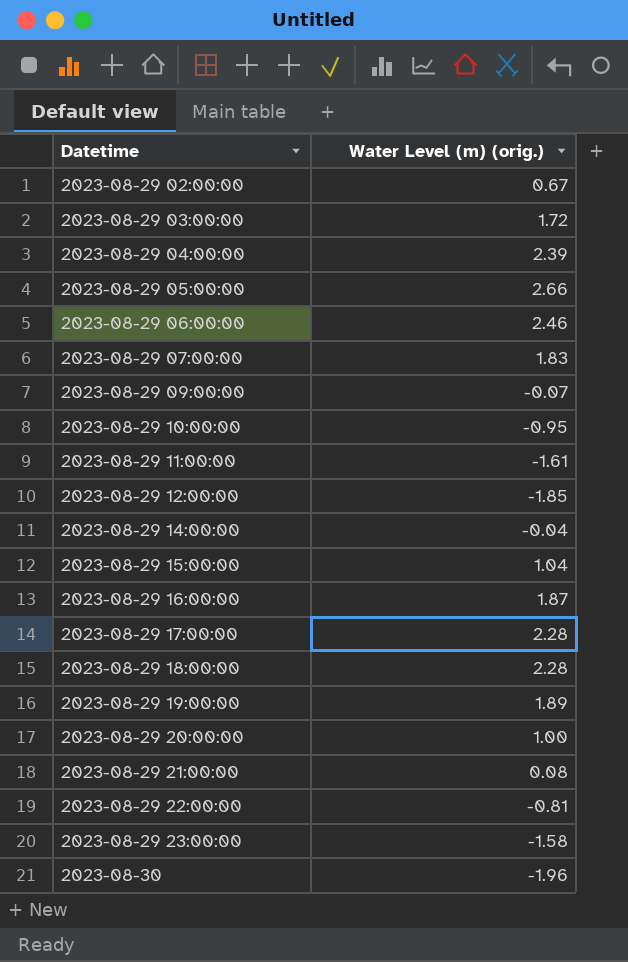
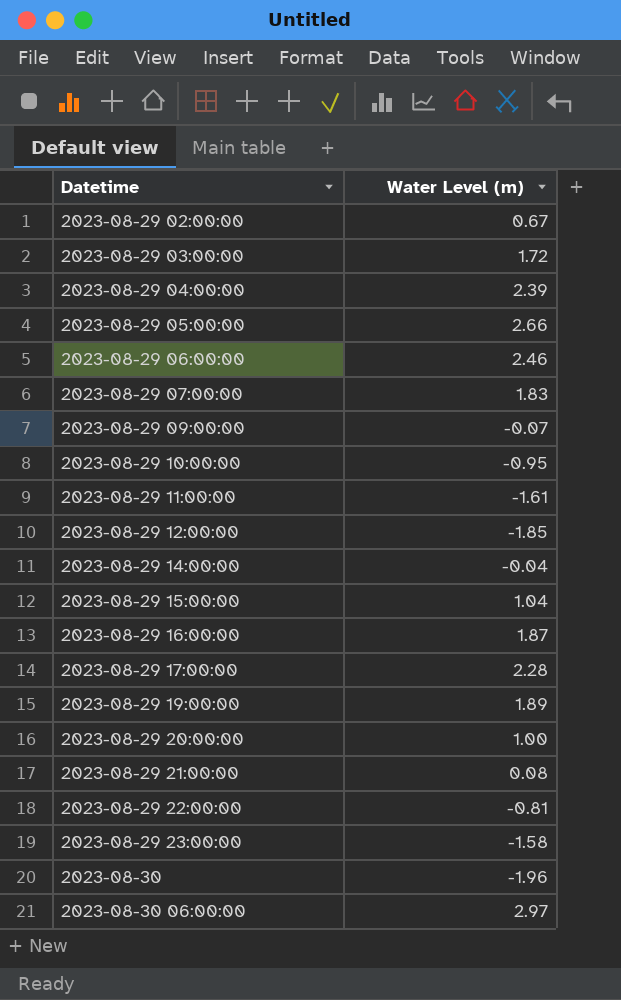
column name: Water Level (m) (orig.) -> Water Level (m)
row 2023-08-29 18:00:00: 2.28 -> none
row 2023-08-30 06:00:00: none -> 2.97

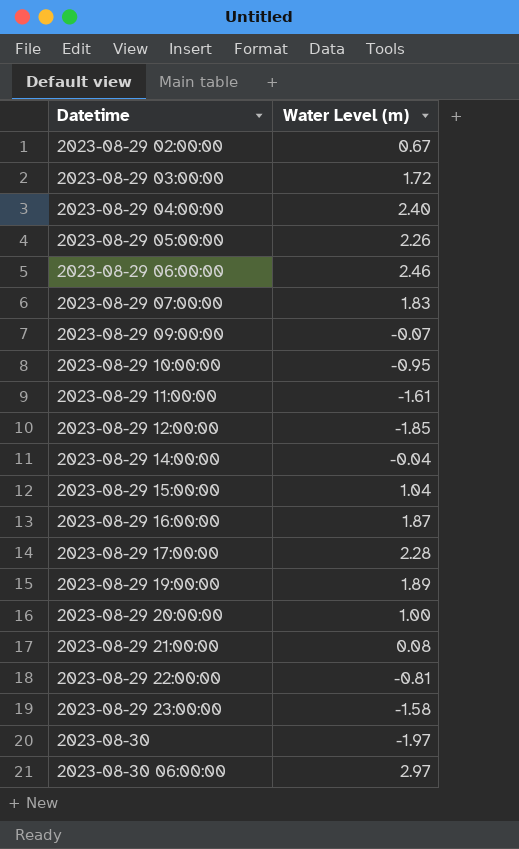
2023-08-29 04:00:00 | Water Level (m): 2.39 -> 2.40
2023-08-29 05:00:00 | Water Level (m): 2.66 -> 2.26
2023-08-30 | Water Level (m): -1.96 -> -1.97

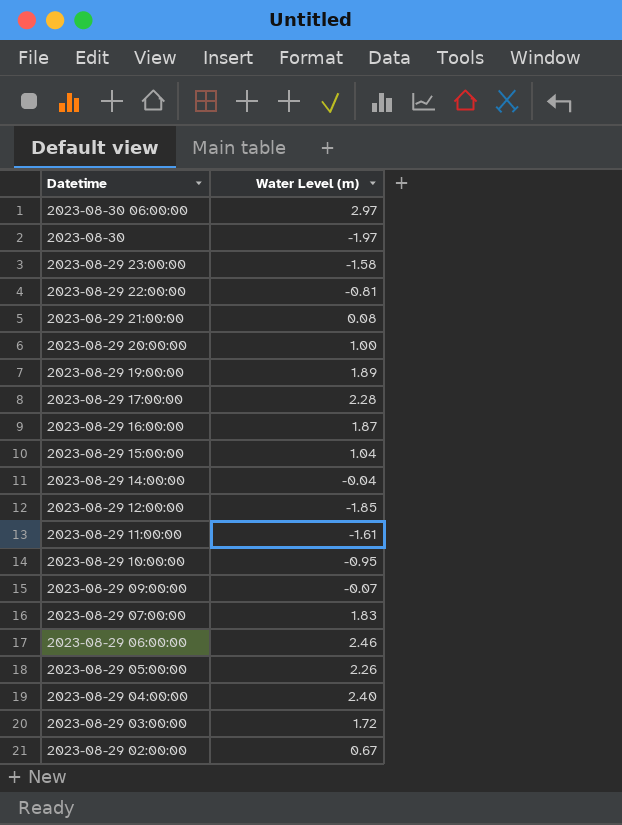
row order: Datetime ascending -> Datetime descending

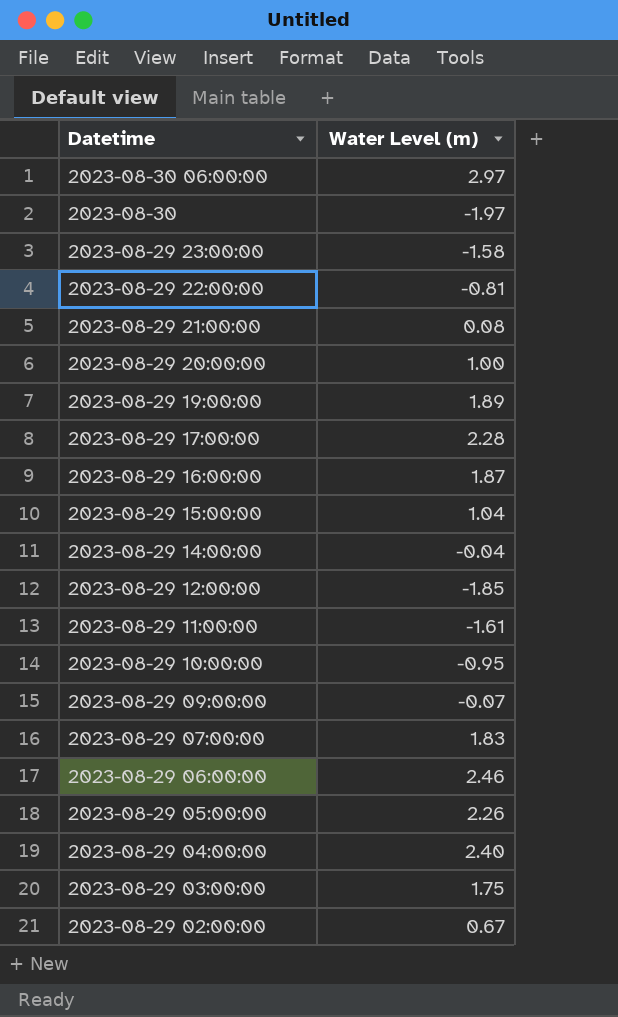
2023-08-29 03:00:00 | Water Level (m): 1.72 -> 1.75

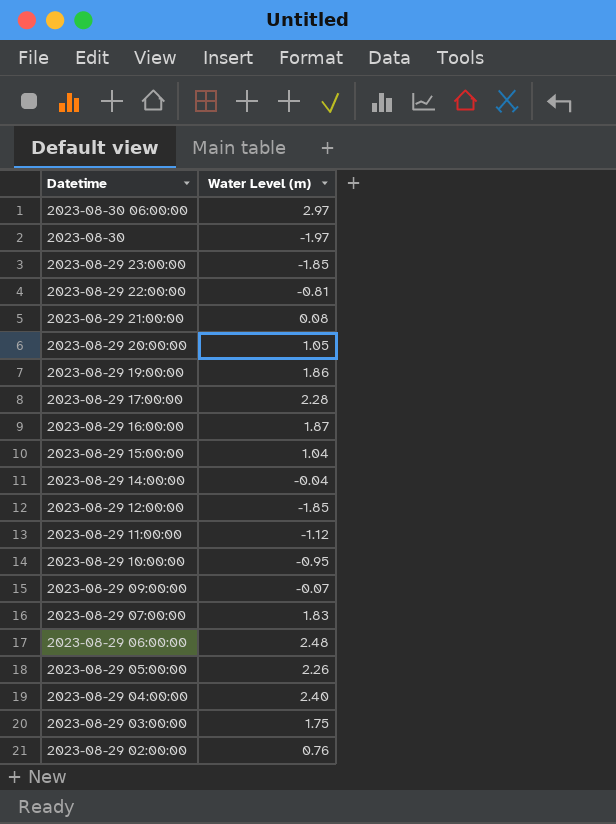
2023-08-29 23:00:00 | Water Level (m): -1.58 -> -1.85
2023-08-29 20:00:00 | Water Level (m): 1.00 -> 1.05
2023-08-29 19:00:00 | Water Level (m): 1.89 -> 1.86
2023-08-29 11:00:00 | Water Level (m): -1.61 -> -1.12
2023-08-29 06:00:00 | Water Level (m): 2.46 -> 2.48
2023-08-29 02:00:00 | Water Level (m): 0.67 -> 0.76

